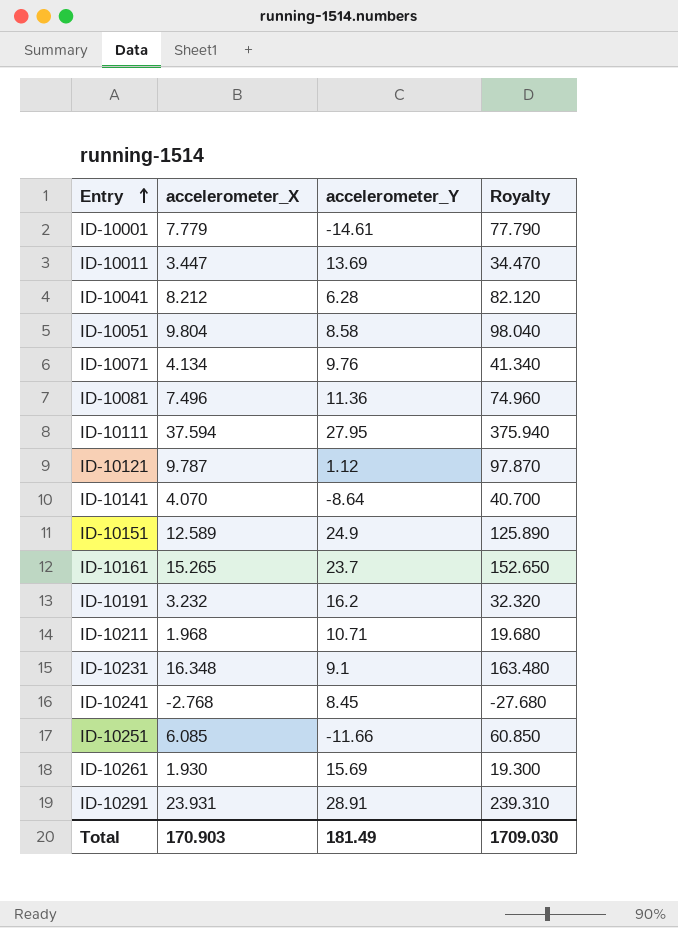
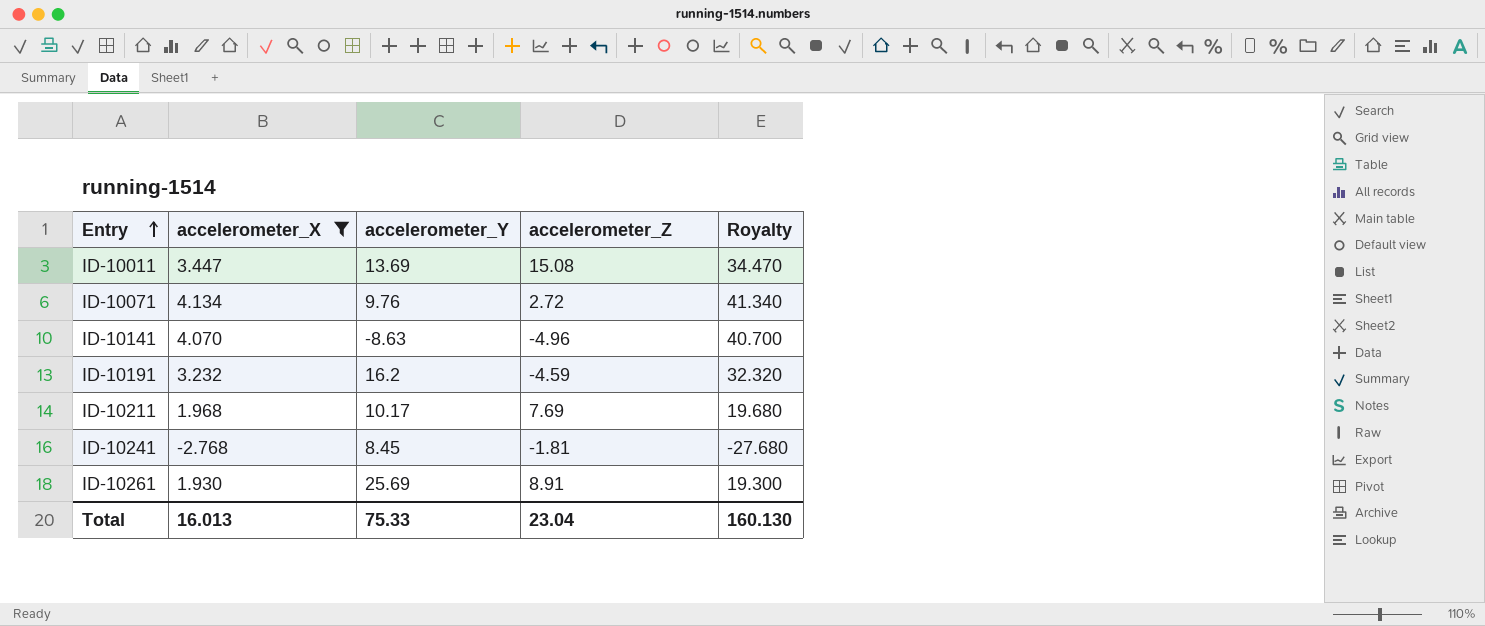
filter: none -> accelerometer_X <= 4.134
column accelerometer_Z | position: none -> 4
ID-10141 | accelerometer_Y: -8.64 -> -8.63
ID-10211 | accelerometer_Y: 10.71 -> 10.17
ID-10261 | accelerometer_Y: 15.69 -> 25.69
Total | accelerometer_X: 170.903 -> 16.013
Total | accelerometer_Y: 181.49 -> 75.33
Total | Royalty: 1709.030 -> 160.130

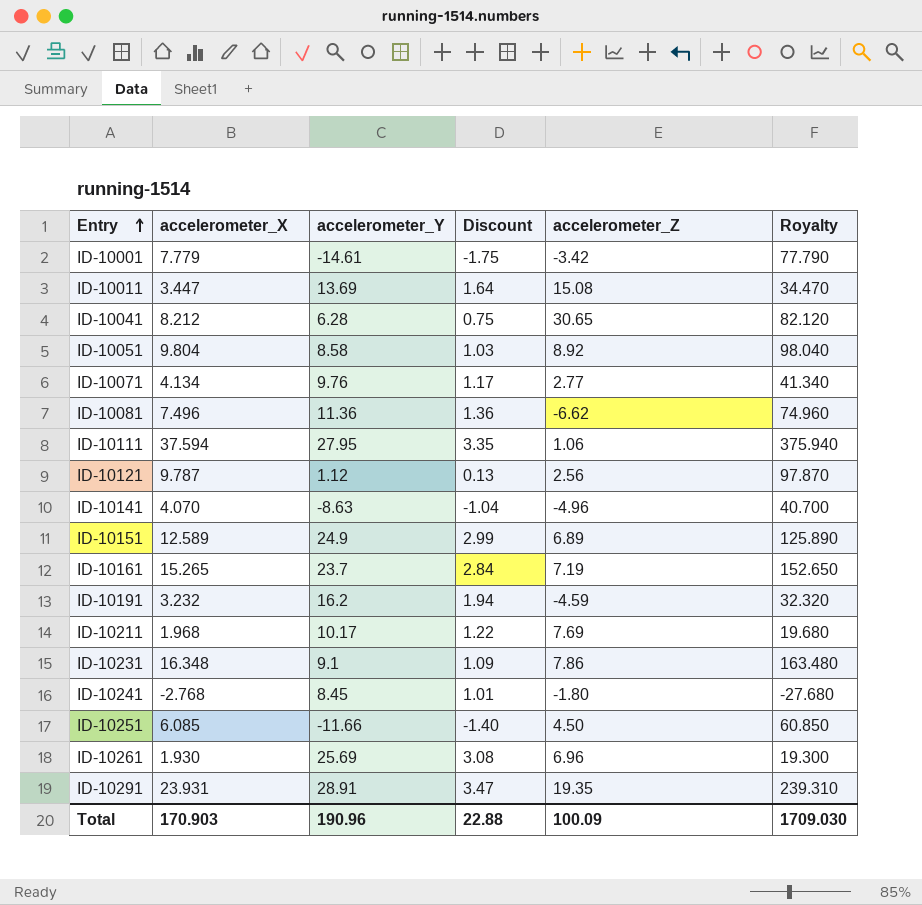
filter: accelerometer_X <= 4.134 -> none
column Discount | formula: none -> [accelerometer_Y] * 0.12
ID-10071 | accelerometer_Z: 2.72 -> 2.77
ID-10241 | accelerometer_Z: -1.81 -> -1.80
ID-10261 | accelerometer_Z: 8.91 -> 6.96
Total | accelerometer_X: 16.013 -> 170.903
Total | accelerometer_Y: 75.33 -> 190.96
Total | accelerometer_Z: 23.04 -> 100.09
Total | Royalty: 160.130 -> 1709.030

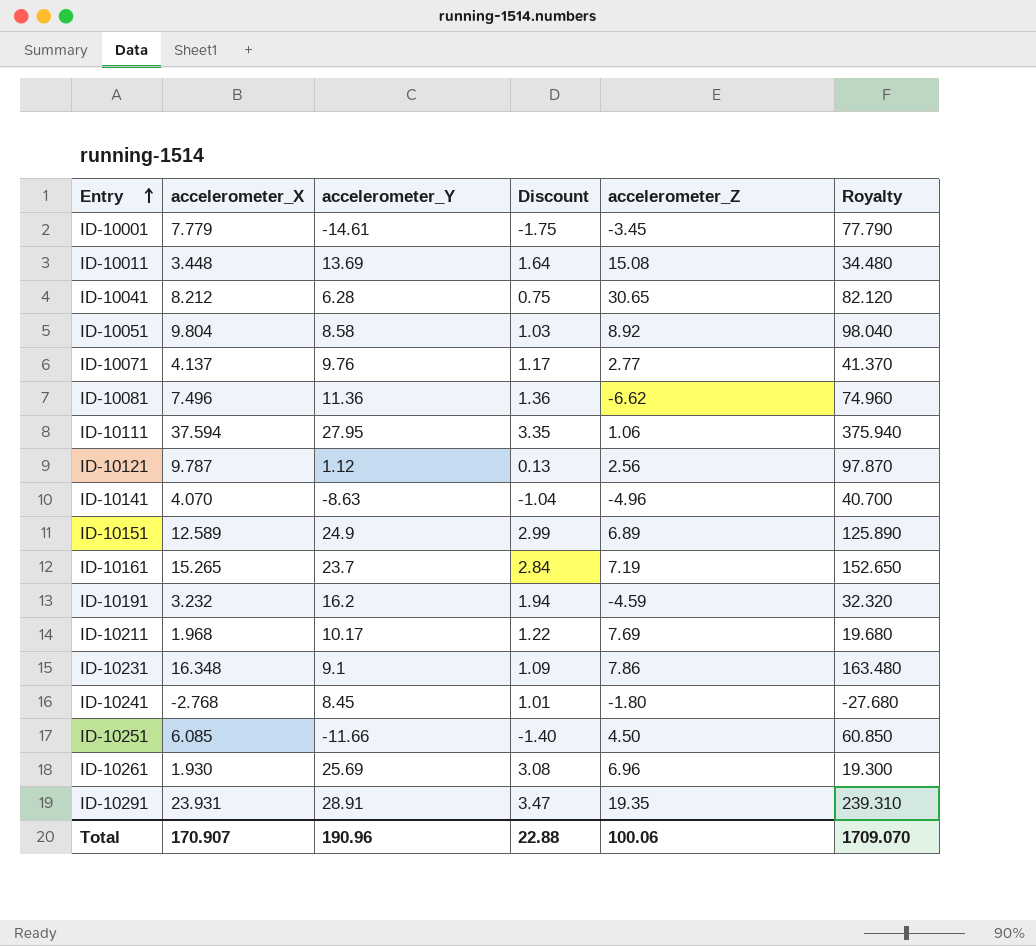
ID-10001 | accelerometer_Z: -3.42 -> -3.45
ID-10011 | accelerometer_X: 3.447 -> 3.448
ID-10011 | Royalty: 34.470 -> 34.480
ID-10071 | accelerometer_X: 4.134 -> 4.137
ID-10071 | Royalty: 41.340 -> 41.370
Total | accelerometer_X: 170.903 -> 170.907
Total | accelerometer_Z: 100.09 -> 100.06
Total | Royalty: 1709.030 -> 1709.070

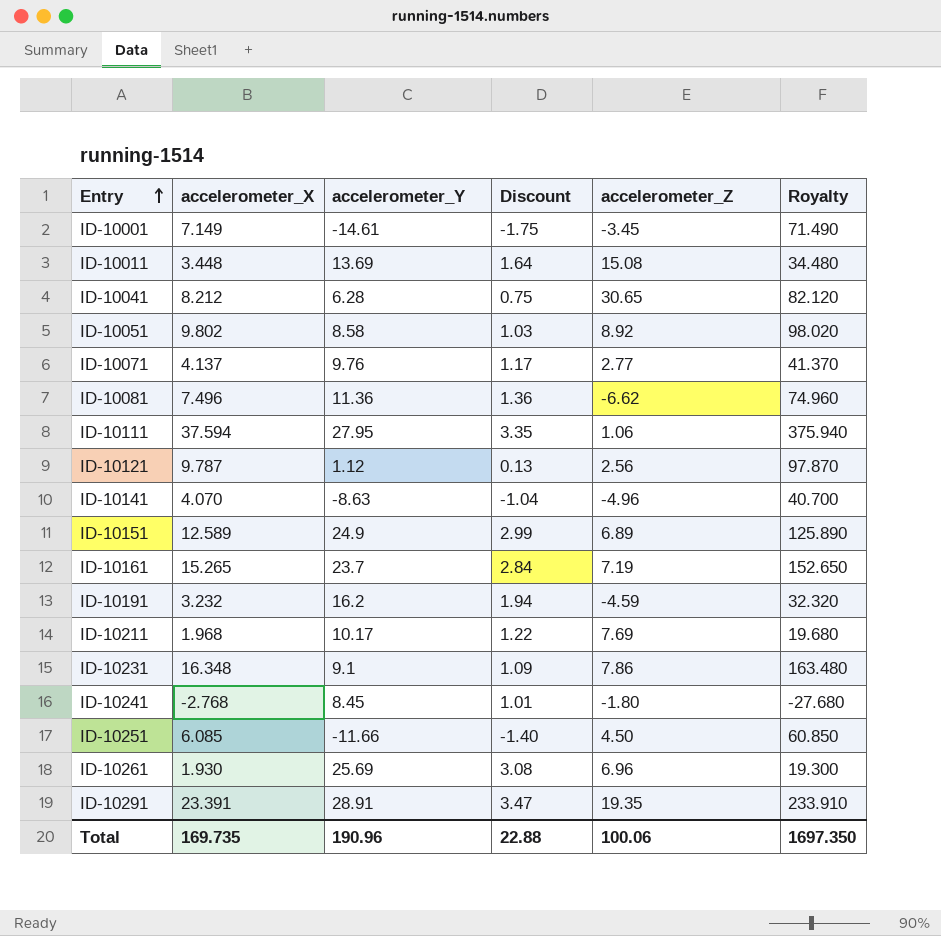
ID-10001 | accelerometer_X: 7.779 -> 7.149
ID-10001 | Royalty: 77.790 -> 71.490
ID-10051 | accelerometer_X: 9.804 -> 9.802
ID-10051 | Royalty: 98.040 -> 98.020
ID-10291 | accelerometer_X: 23.931 -> 23.391
ID-10291 | Royalty: 239.310 -> 233.910
Total | accelerometer_X: 170.907 -> 169.735
Total | Royalty: 1709.070 -> 1697.350

